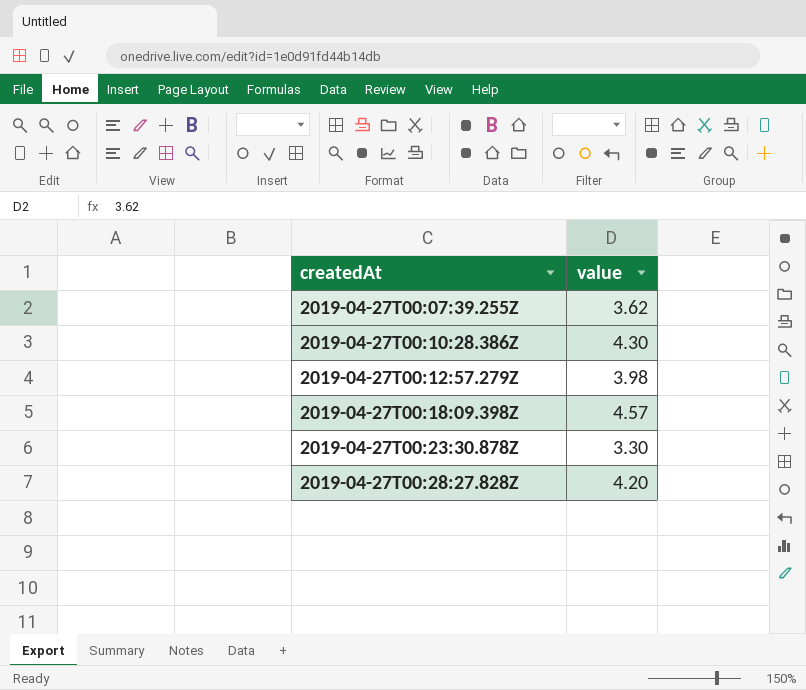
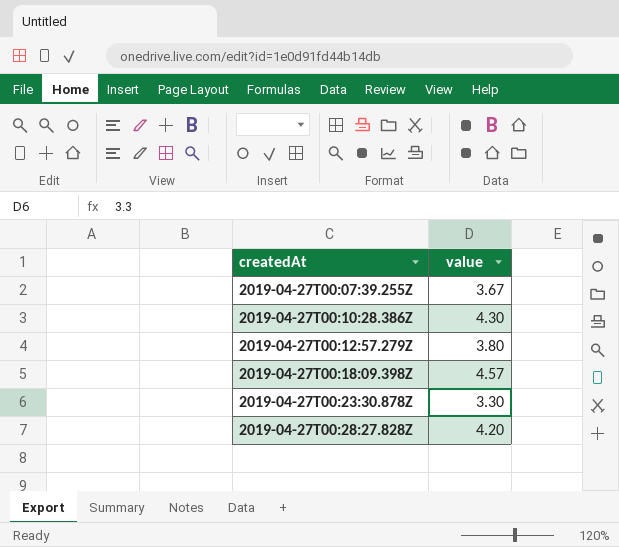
2019-04-27T00:07:39.255Z | value: 3.62 -> 3.67
2019-04-27T00:12:57.279Z | value: 3.98 -> 3.80

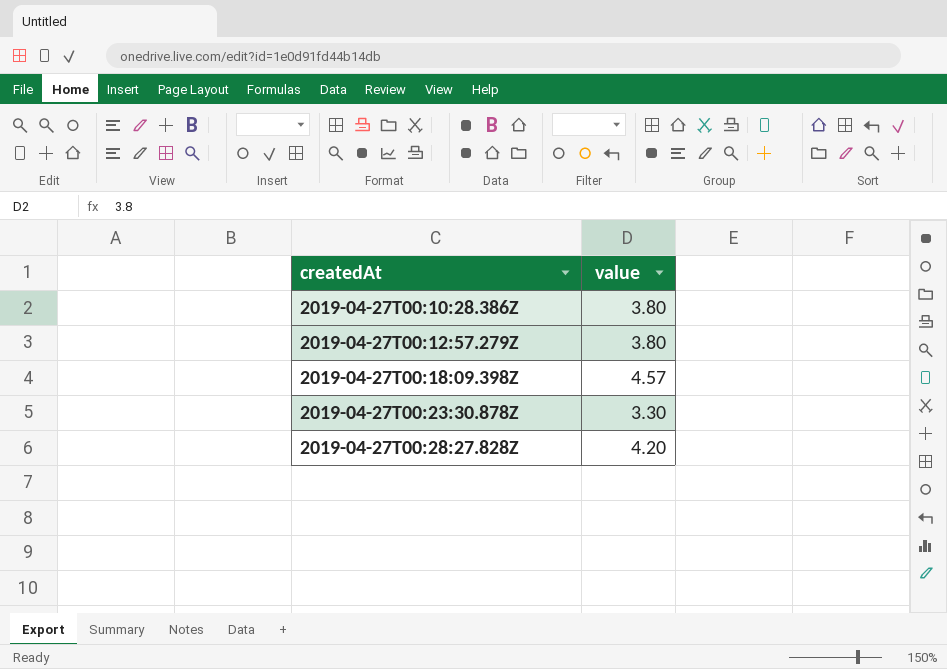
row 2019-04-27T00:07:39.255Z: 3.67 -> none
2019-04-27T00:10:28.386Z | value: 4.30 -> 3.80

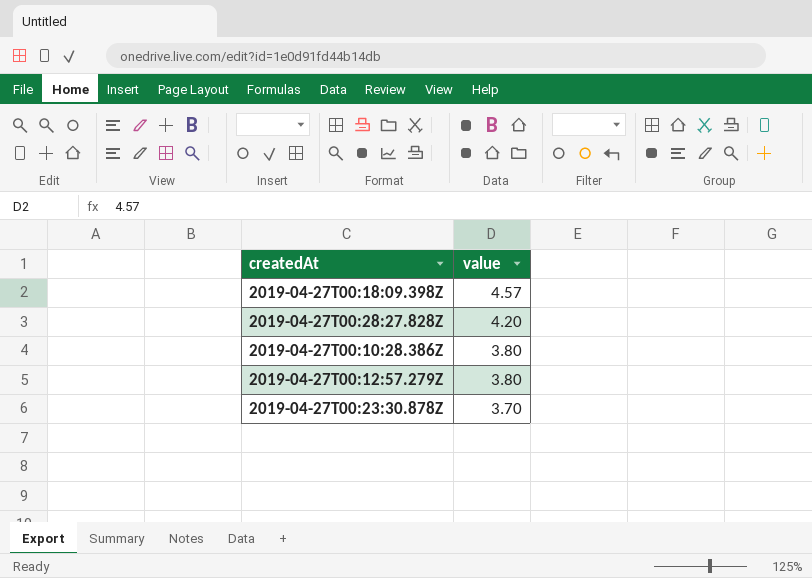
row order: createdAt ascending -> value descending
2019-04-27T00:23:30.878Z | value: 3.30 -> 3.70

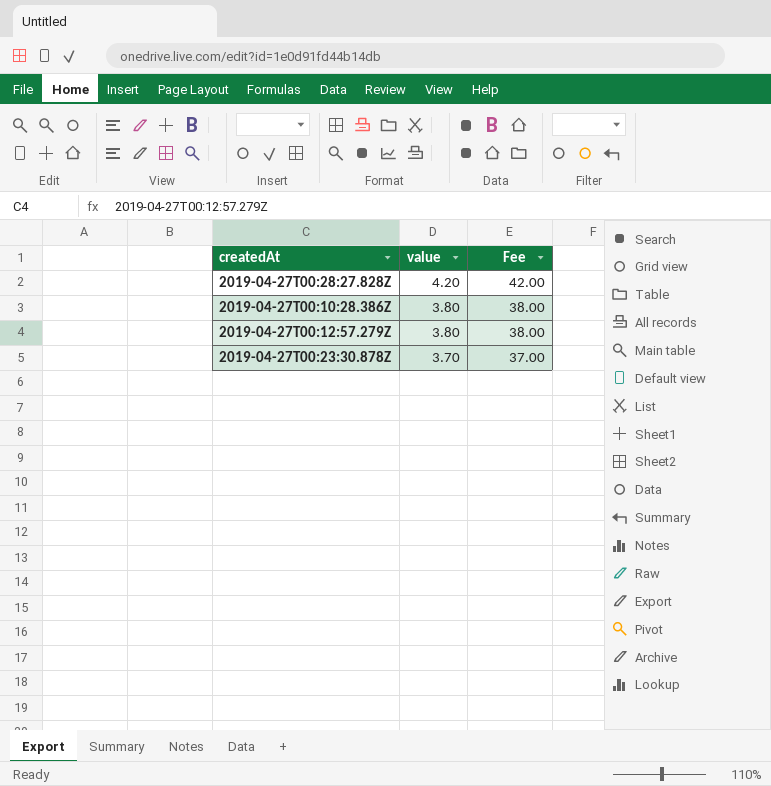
column Fee | formula: none -> [value] * 10
row 2019-04-27T00:18:09.398Z: 4.57 -> none

